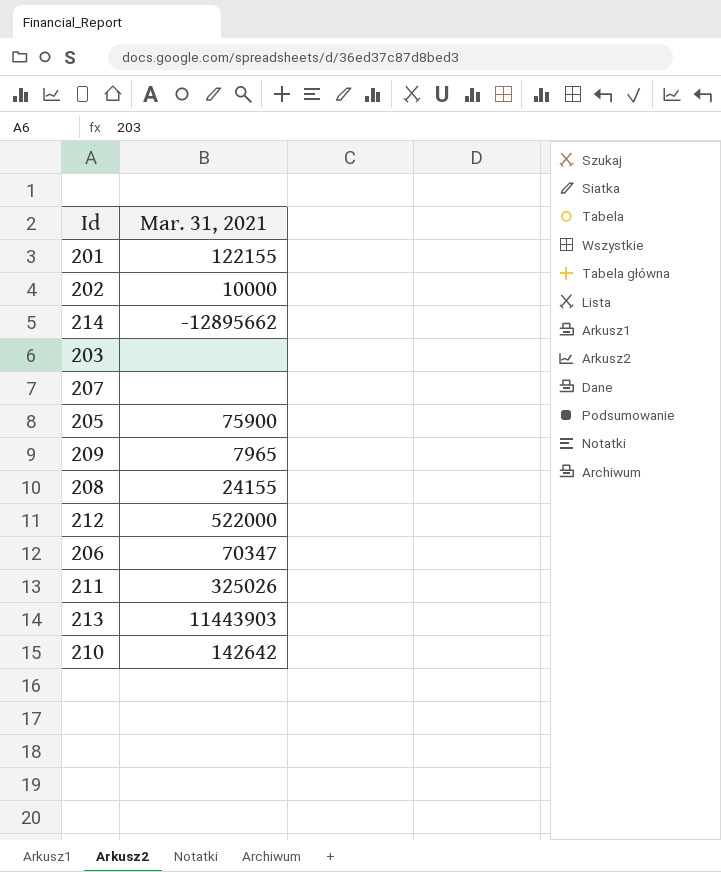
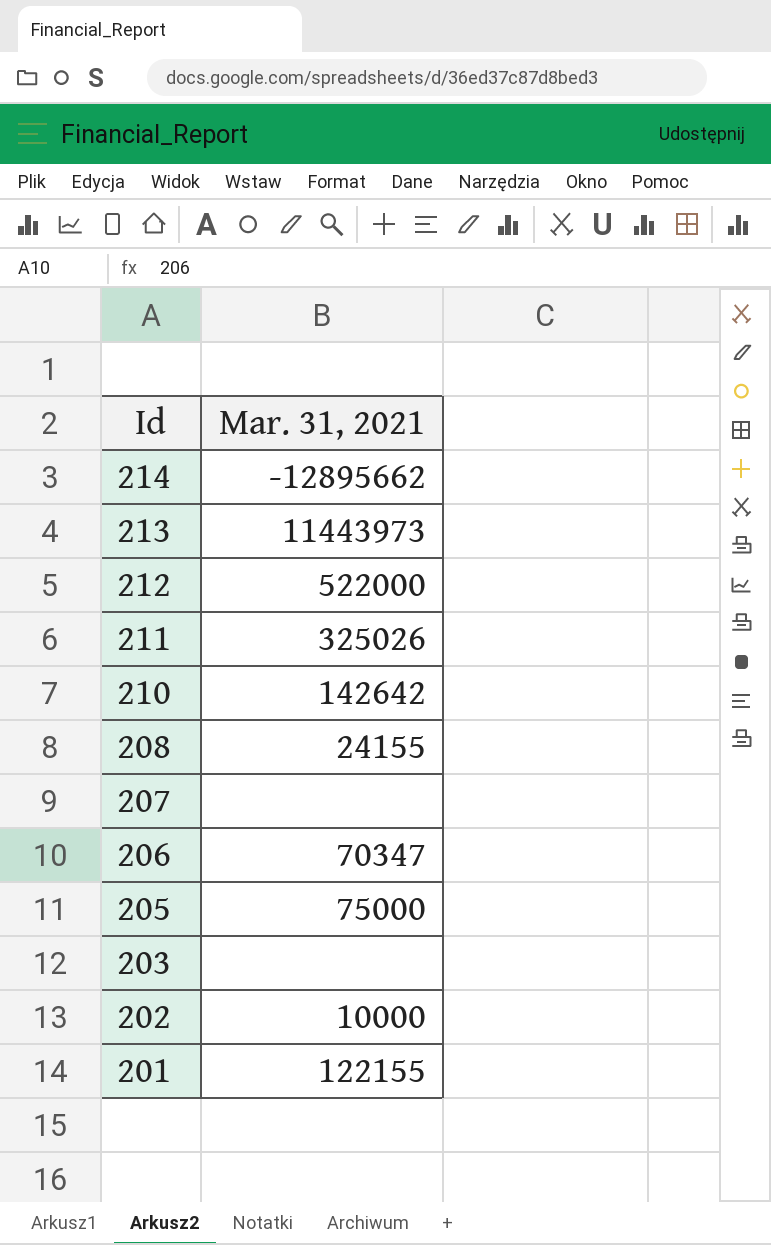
row order: none -> Id descending
row 209: 7965 -> none
213 | Mar. 31, 2021: 11443903 -> 11443973
205 | Mar. 31, 2021: 75900 -> 75000

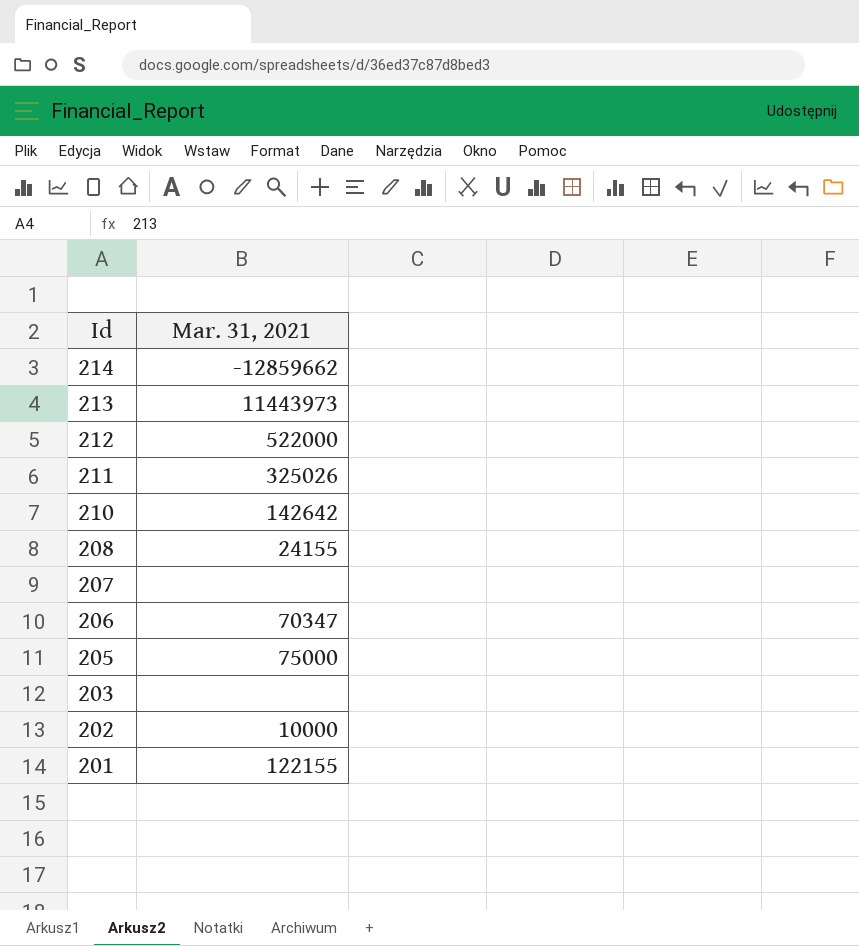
214 | Mar. 31, 2021: -12895662 -> -12859662

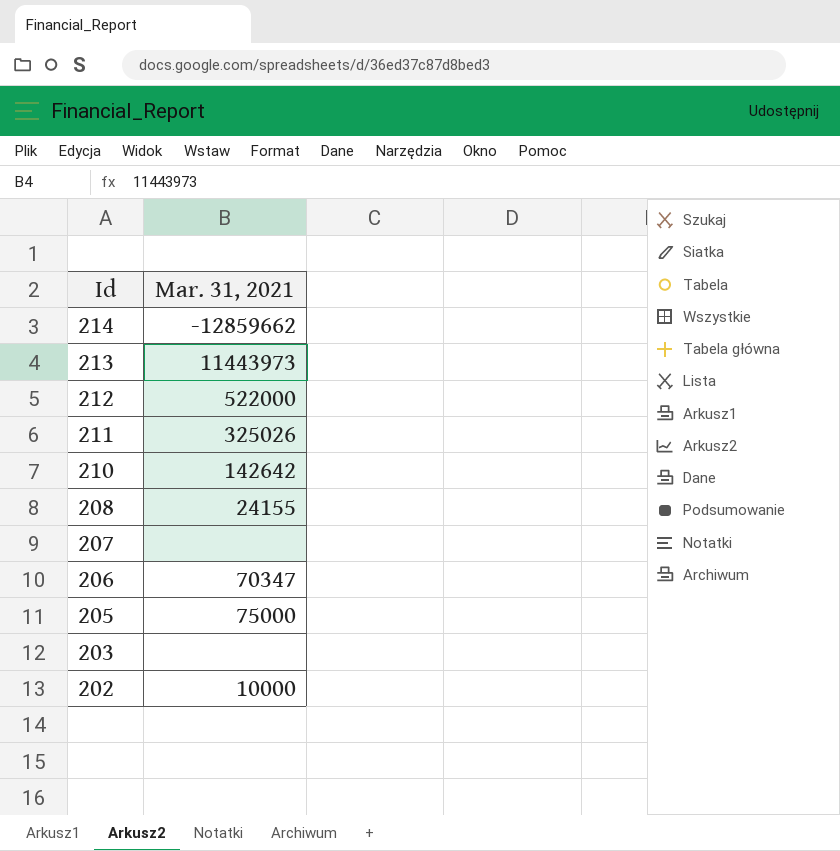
row 201: 122155 -> none

